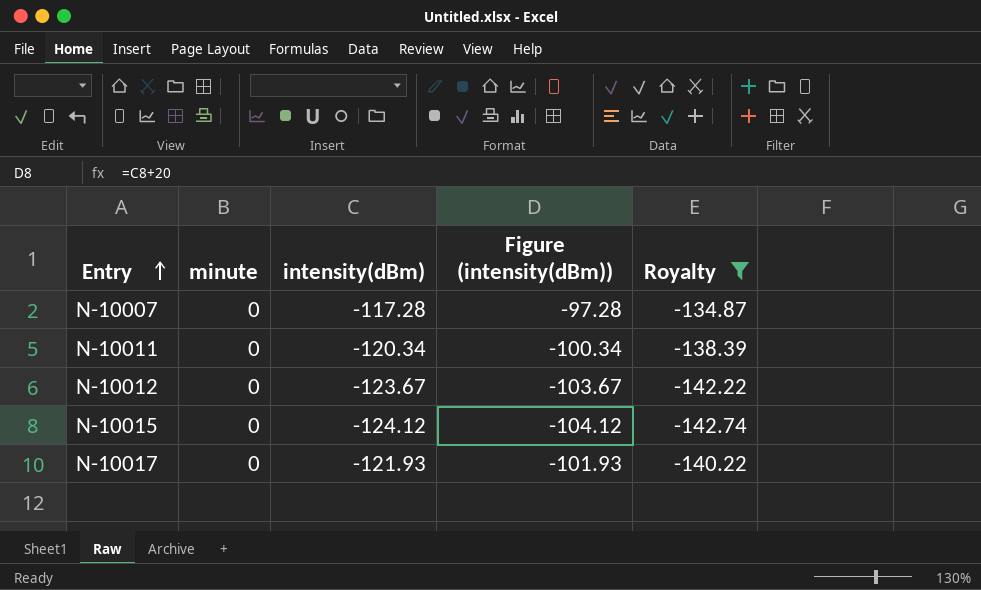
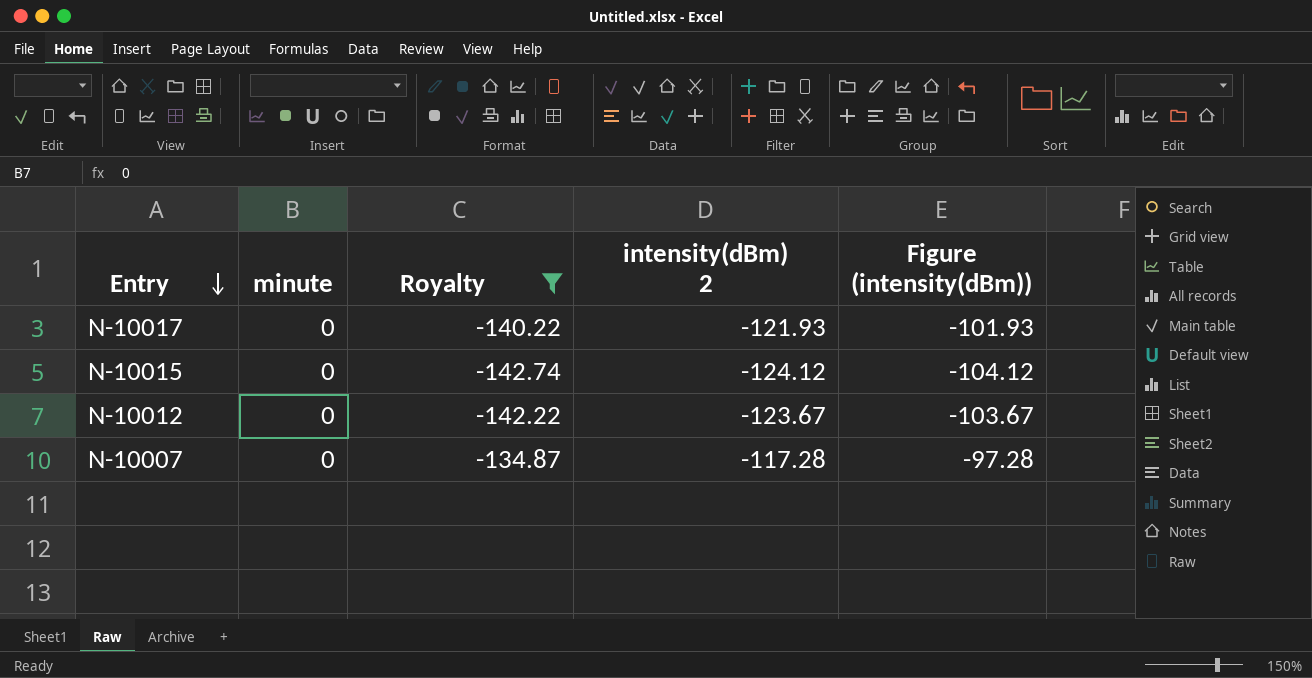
row order: Entry ascending -> Entry descending
column Royalty | position: 5 -> 3
column name: intensity(dBm) -> intensity(dBm) 2
row N-10011: 0 | -120.34 | -100.34 | -138.39 -> none

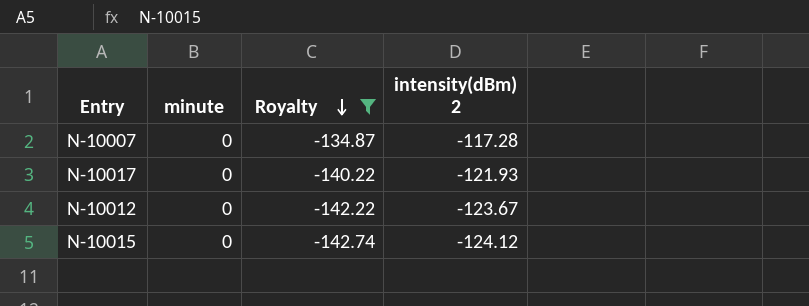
row order: Entry descending -> Royalty descending
column Figure (intensity(dBm)) | formula: [intensity(dBm) 2] + 20 -> none

